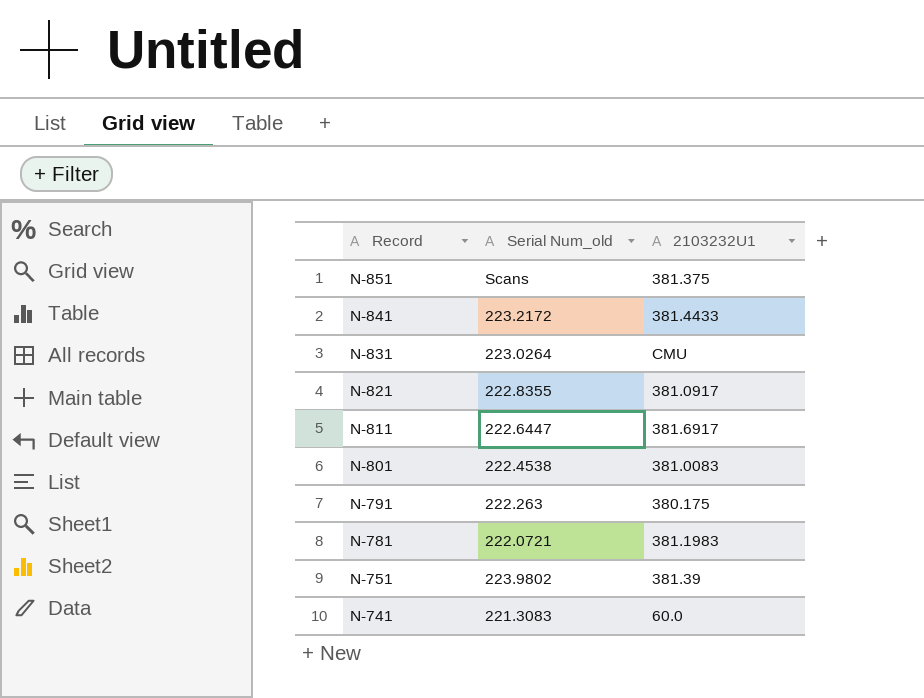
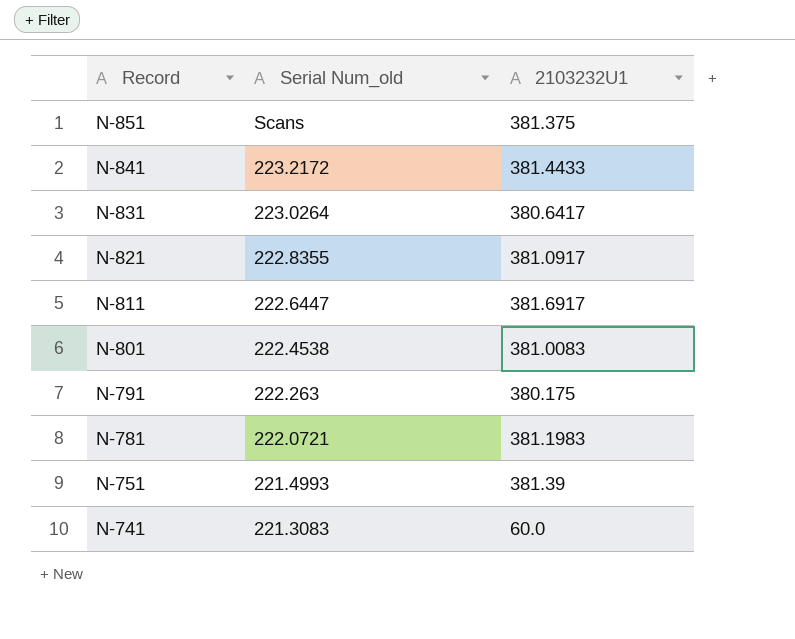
N-831 | 2103232U1: CMU -> 380.6417
N-751 | Serial Num_old: 223.9802 -> 221.4993

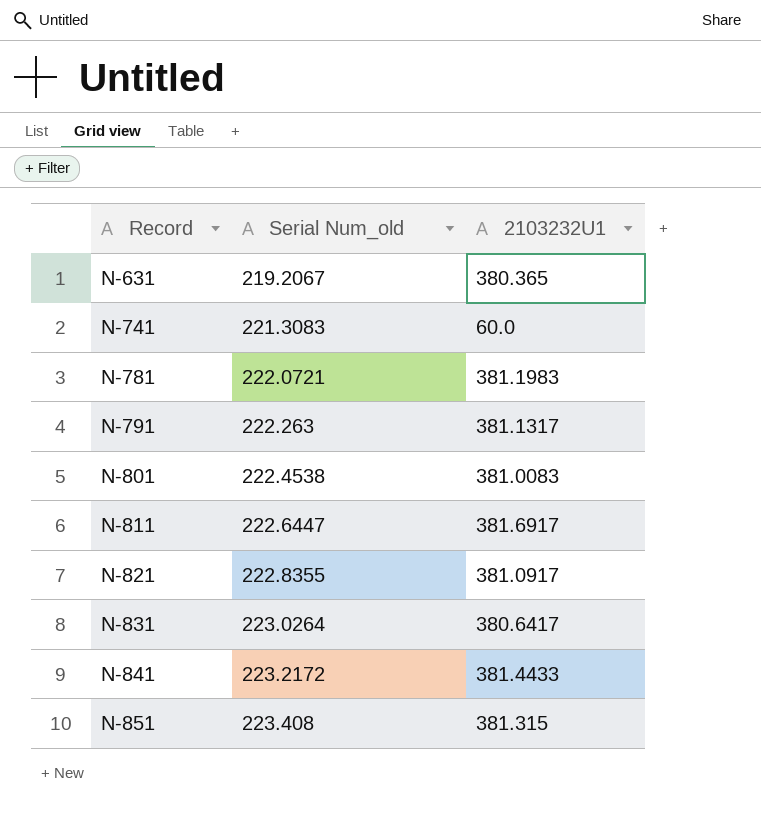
row order: Record descending -> Record ascending
row N-751: 221.4993 | 381.39 -> none
row N-631: none -> 219.2067 | 380.365
N-791 | 2103232U1: 380.175 -> 381.1317
N-851 | Serial Num_old: Scans -> 223.408
N-851 | 2103232U1: 381.375 -> 381.315

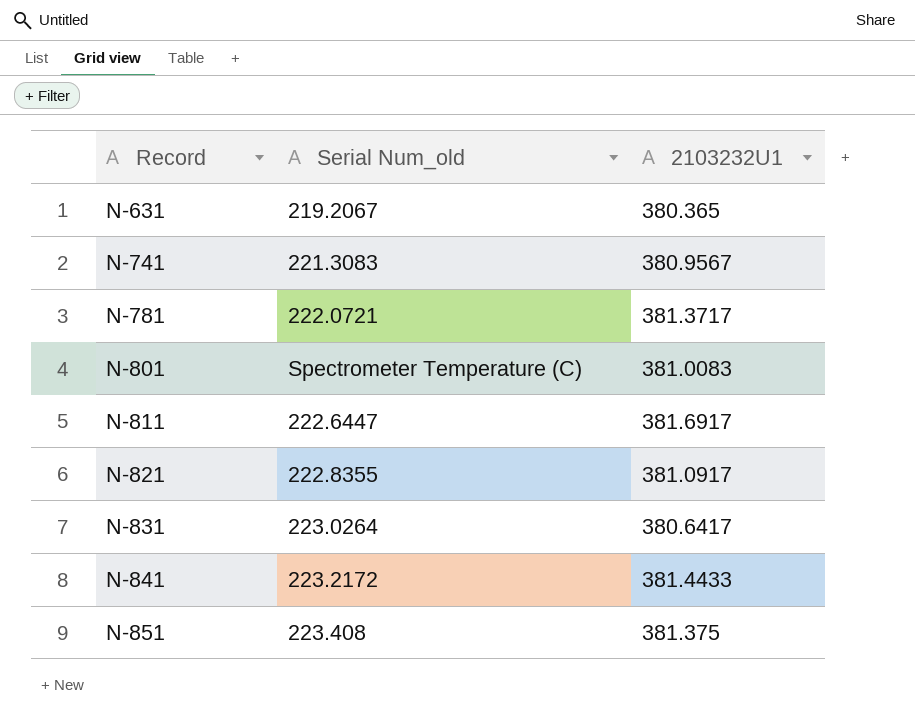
row N-791: 222.263 | 381.1317 -> none
N-741 | 2103232U1: 60.0 -> 380.9567
N-781 | 2103232U1: 381.1983 -> 381.3717
N-801 | Serial Num_old: 222.4538 -> Spectrometer Temperature (C)
N-851 | 2103232U1: 381.315 -> 381.375

